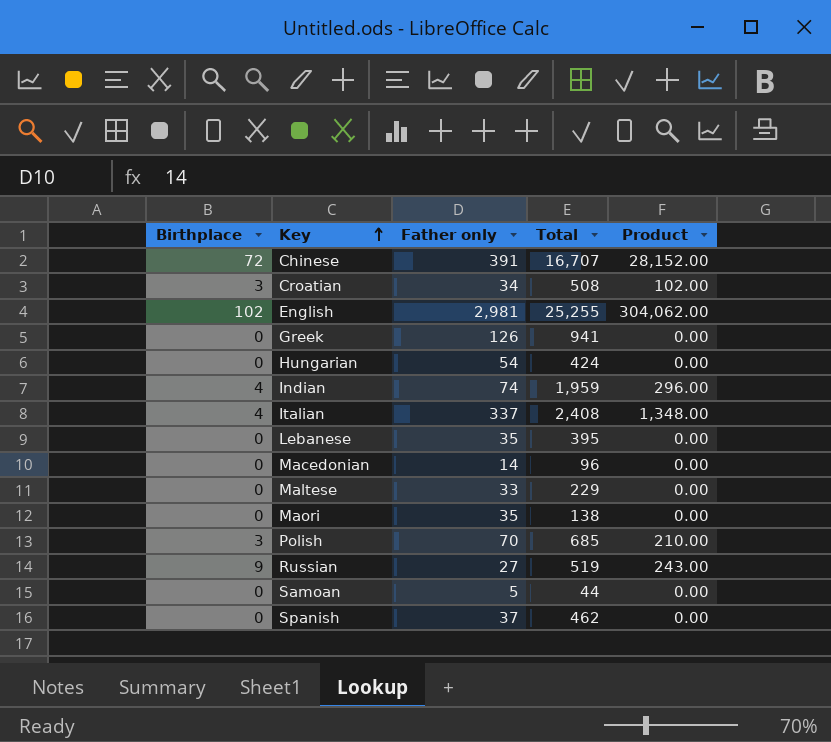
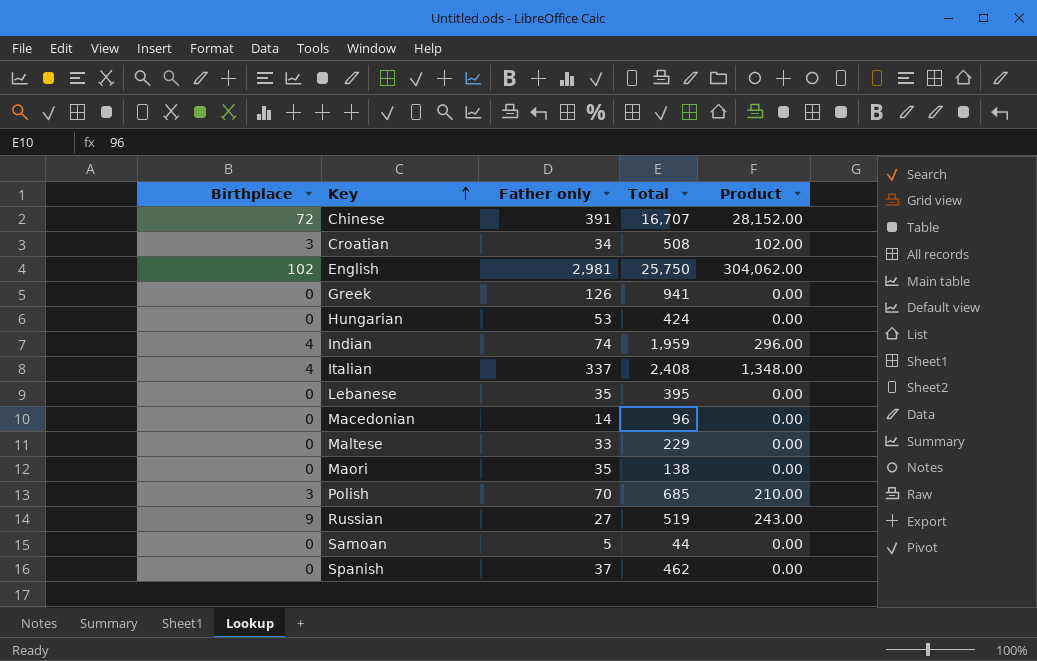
English | Total: 25,255 -> 25,750
Hungarian | Father only: 54 -> 53

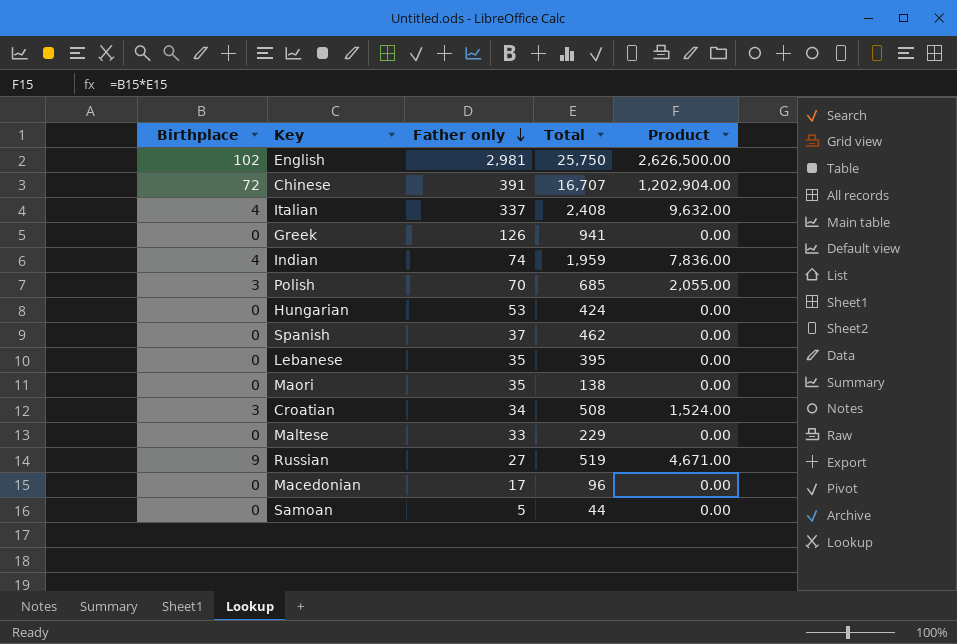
row order: Key ascending -> Father only descending
column Product | formula: [Birthplace] * [Father only] -> [Birthplace] * [Total]
Macedonian | Father only: 14 -> 17

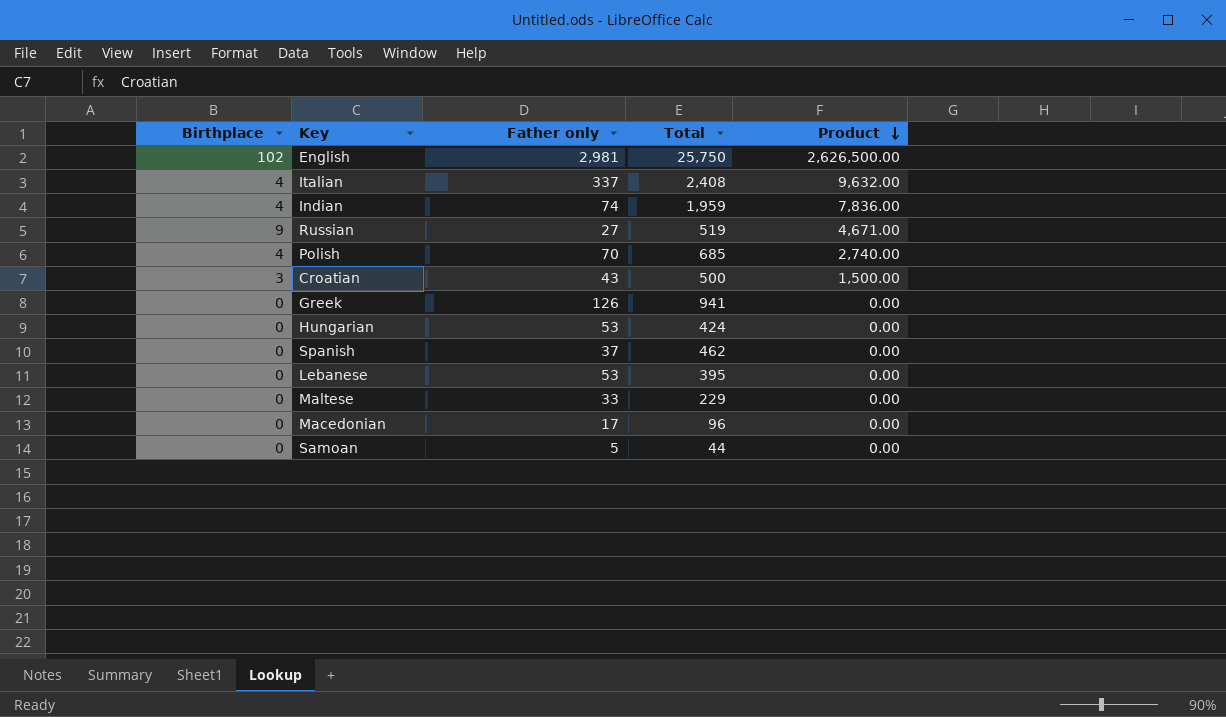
row order: Father only descending -> Product descending
row Chinese: 72 | 391 | 16,707 | 1,202,904.00 -> none
row Maori: 0 | 35 | 138 | 0.00 -> none
Polish | Birthplace: 3 -> 4
Polish | Product: 2,055.00 -> 2,740.00
Croatian | Father only: 34 -> 43
Croatian | Total: 508 -> 500
Croatian | Product: 1,524.00 -> 1,500.00
Lebanese | Father only: 35 -> 53

